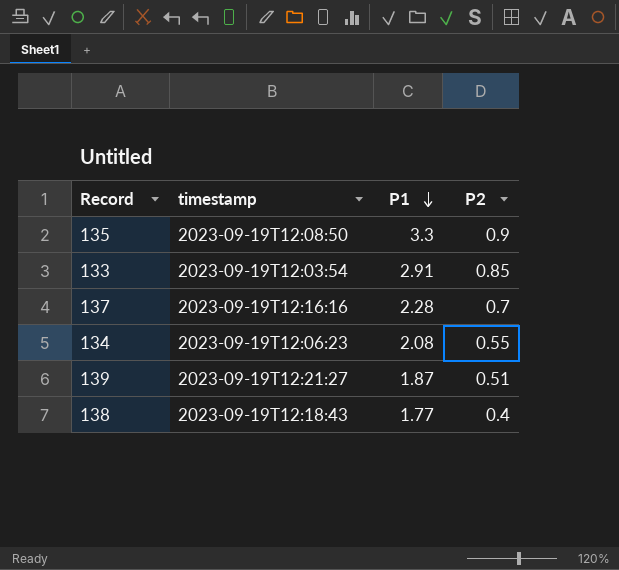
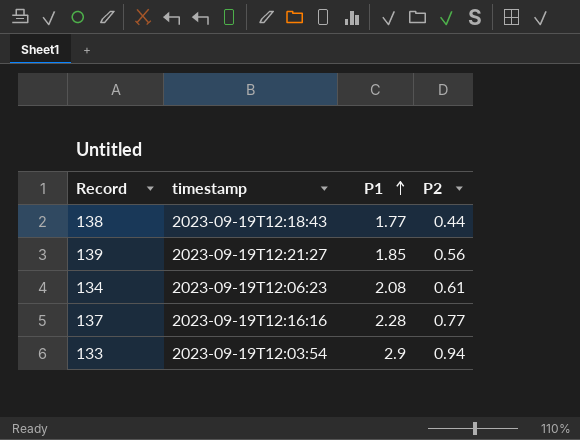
row order: P1 descending -> P1 ascending
row 135: 2023-09-19T12:08:50 | 3.3 | 0.9 -> none
138 | P2: 0.4 -> 0.44
139 | P1: 1.87 -> 1.85
139 | P2: 0.51 -> 0.56
134 | P2: 0.55 -> 0.61
137 | P2: 0.7 -> 0.77
133 | P1: 2.91 -> 2.9
133 | P2: 0.85 -> 0.94

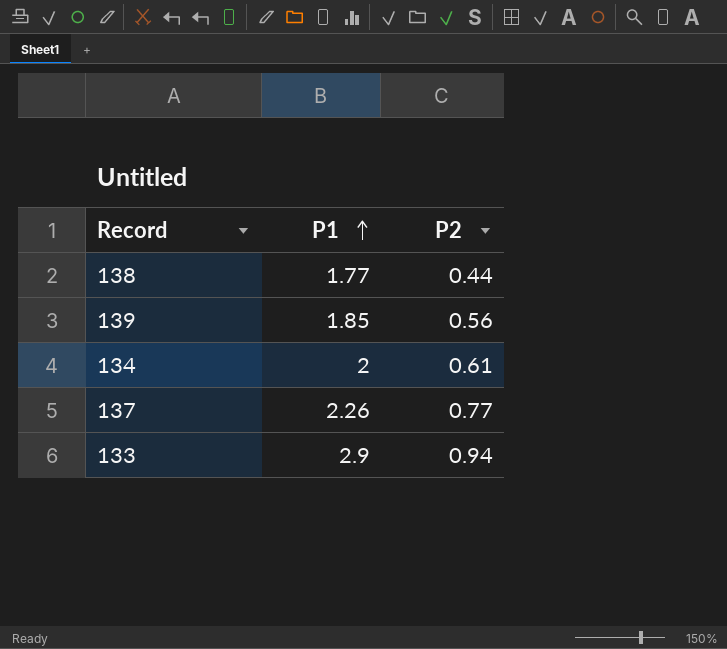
column timestamp | position: 2 -> none
134 | P1: 2.08 -> 2
137 | P1: 2.28 -> 2.26

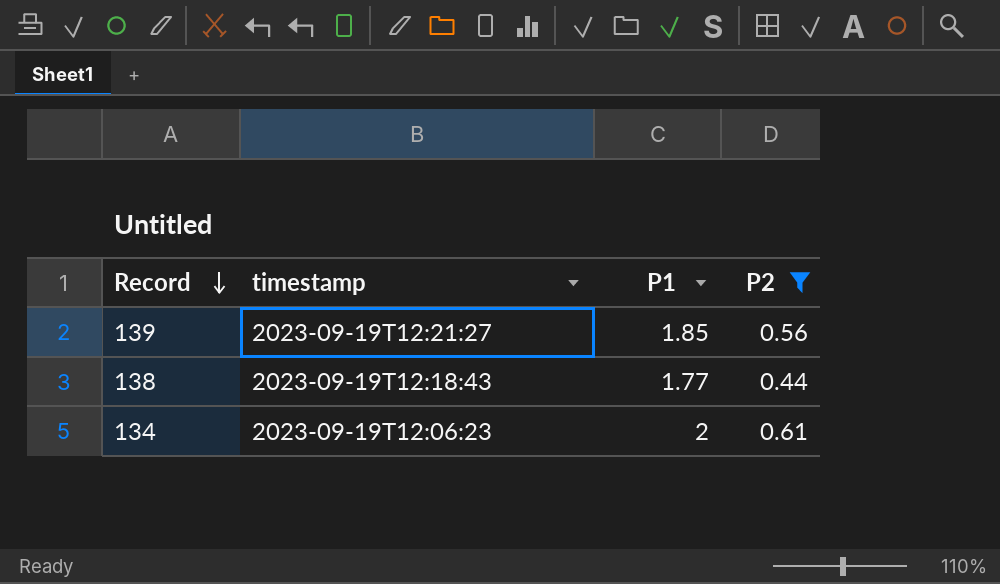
filter: none -> P2 <= 0.61
row order: P1 ascending -> Record descending
column timestamp | position: none -> 2

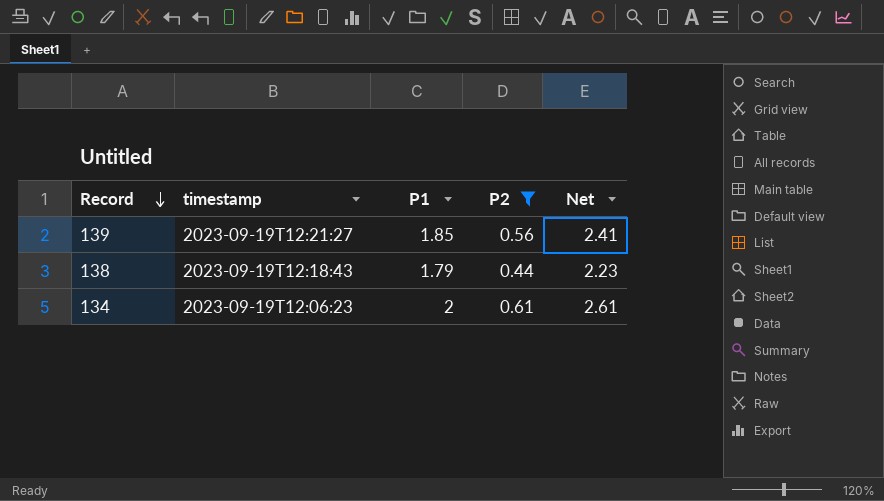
column Net | formula: none -> [P1] + [P2]
138 | P1: 1.77 -> 1.79

